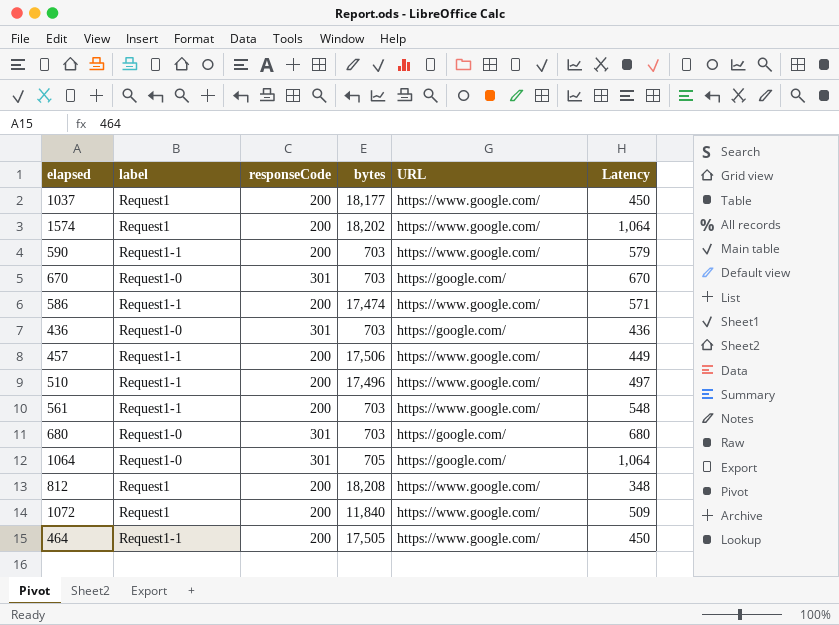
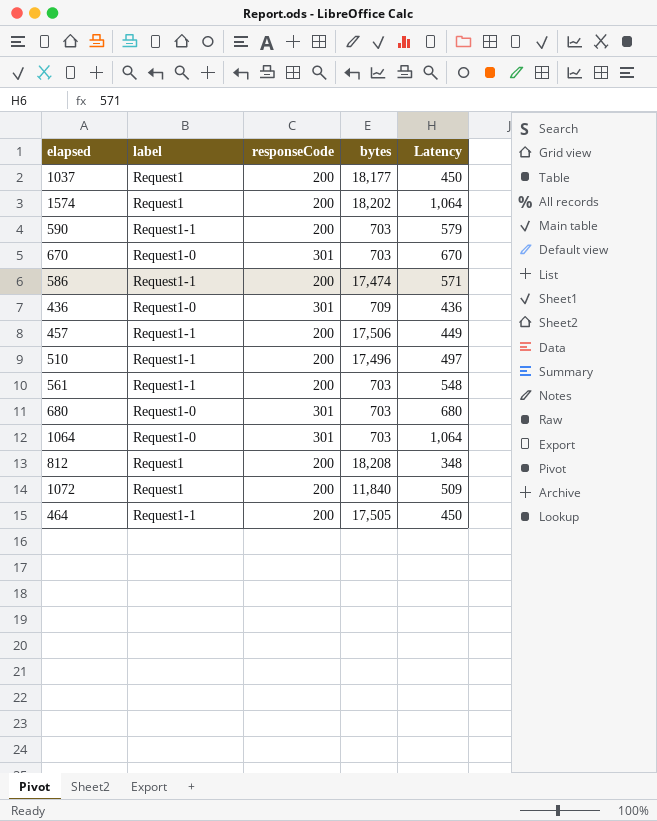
column URL | position: 5 -> none
436 | bytes: 703 -> 709
1064 | bytes: 705 -> 703

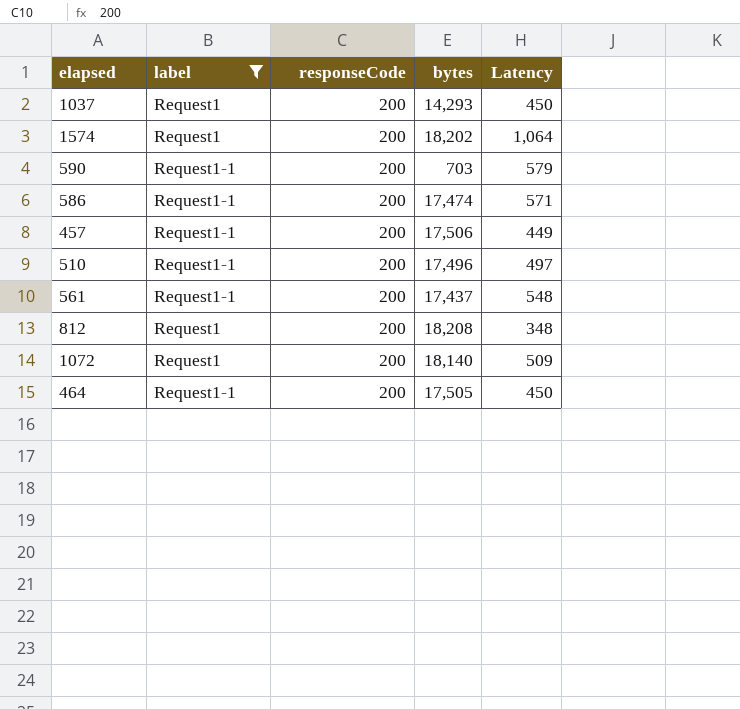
filter: none -> label != Request1-0
1037 | bytes: 18,177 -> 14,293
561 | bytes: 703 -> 17,437
1072 | bytes: 11,840 -> 18,140

